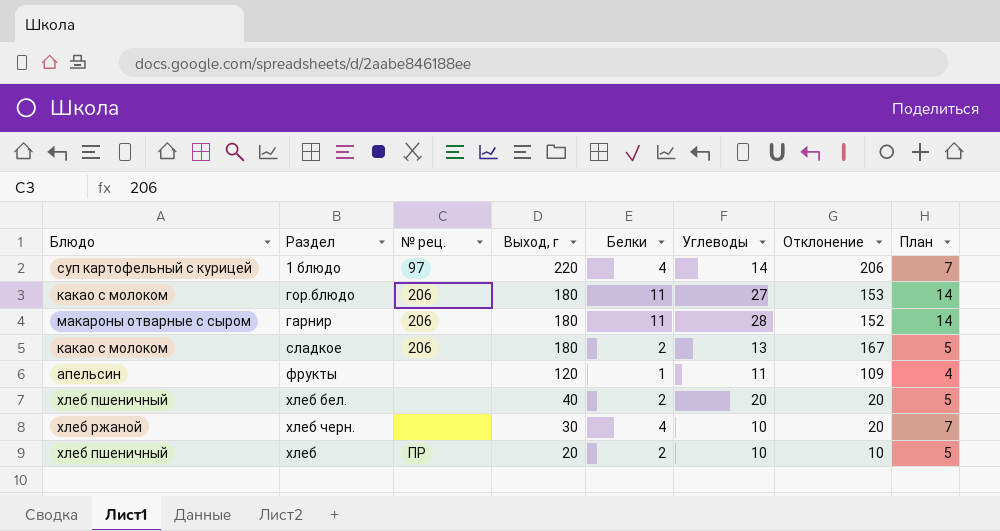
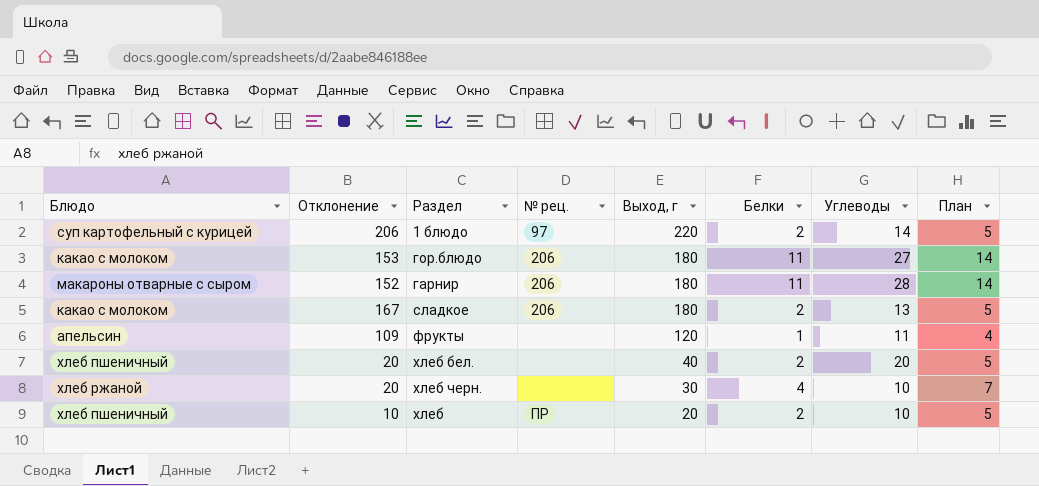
column Отклонение | position: 7 -> 2
1 блюдо | Белки: 4 -> 2
1 блюдо | План: 7 -> 5

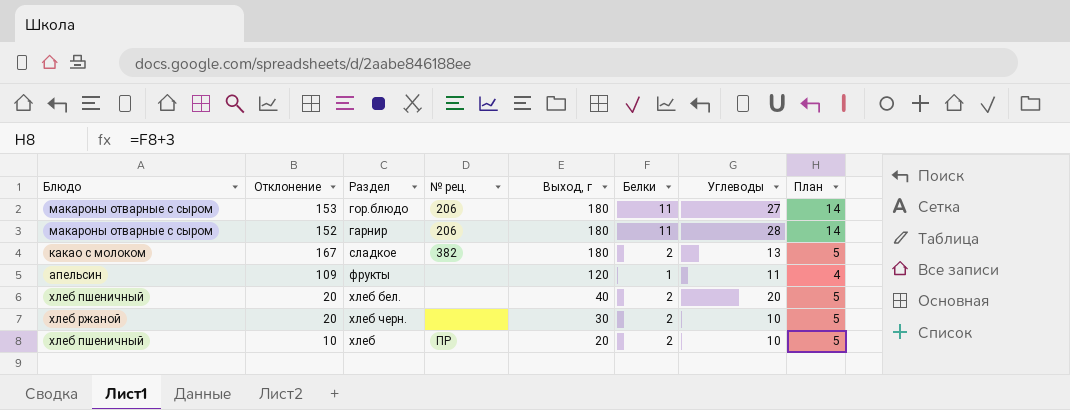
row 1 блюдо: суп картофельный с курицей | 206 | 97 | 220 | 2 | 14 | 5 -> none
гор.блюдо | Блюдо: какао с молоком -> макароны отварные с сыром
сладкое | № рец.: 206 -> 382
хлеб черн. | Белки: 4 -> 2
хлеб черн. | План: 7 -> 5

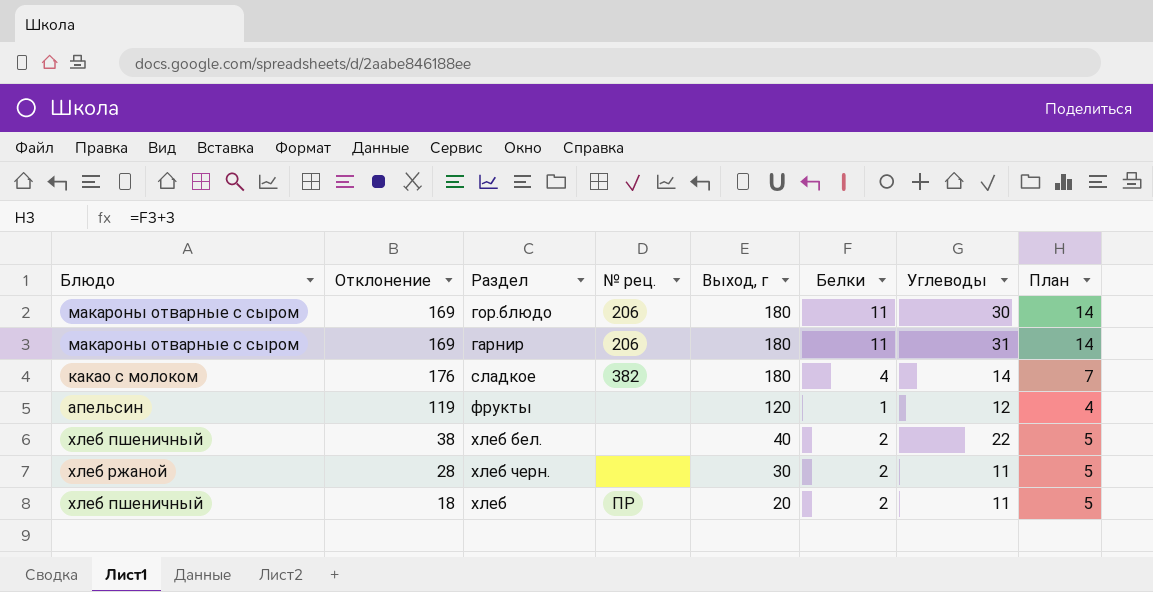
column Отклонение | formula: [Выход, г] - [Углеводы] -> [Выход, г] - [Белки]
гор.блюдо | Углеводы: 27 -> 30
гарнир | Углеводы: 28 -> 31
сладкое | Белки: 2 -> 4
сладкое | Углеводы: 13 -> 14
сладкое | План: 5 -> 7
фрукты | Углеводы: 11 -> 12
хлеб бел. | Углеводы: 20 -> 22
хлеб черн. | Углеводы: 10 -> 11
хлеб | Углеводы: 10 -> 11

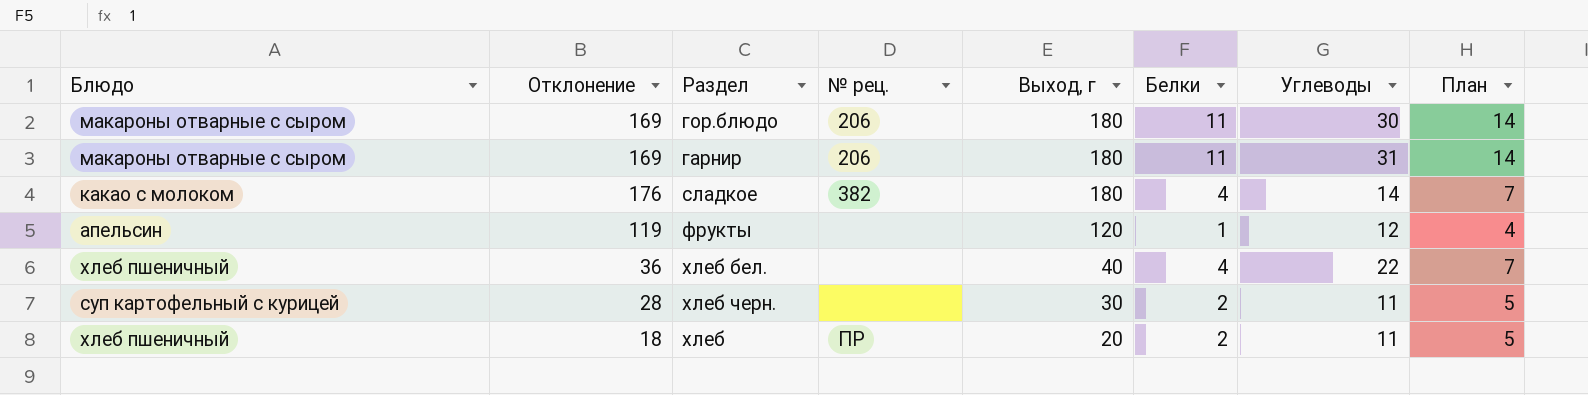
хлеб бел. | Отклонение: 38 -> 36
хлеб бел. | Белки: 2 -> 4
хлеб бел. | План: 5 -> 7
хлеб черн. | Блюдо: хлеб ржаной -> суп картофельный с курицей

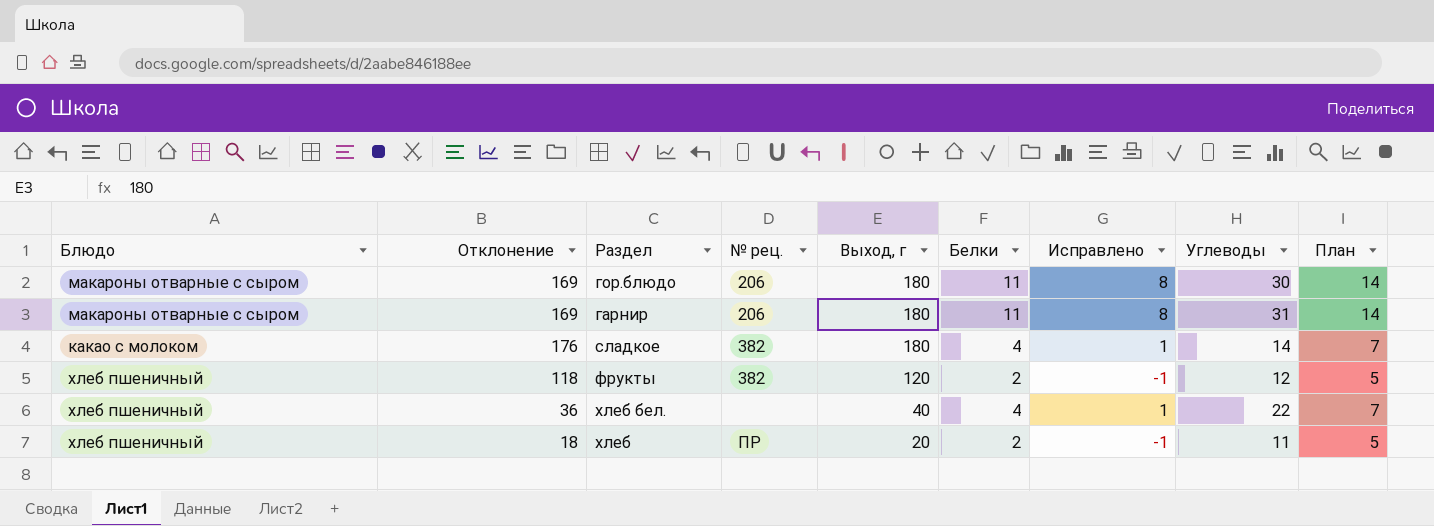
column Исправлено | formula: none -> [Белки] - 3
row хлеб черн.: суп картофельный с курицей | 28 | none | 30 | 2 | 11 | 5 -> none
фрукты | Блюдо: апельсин -> хлеб пшеничный
фрукты | Отклонение: 119 -> 118
фрукты | № рец.: none -> 382
фрукты | Белки: 1 -> 2
фрукты | План: 4 -> 5

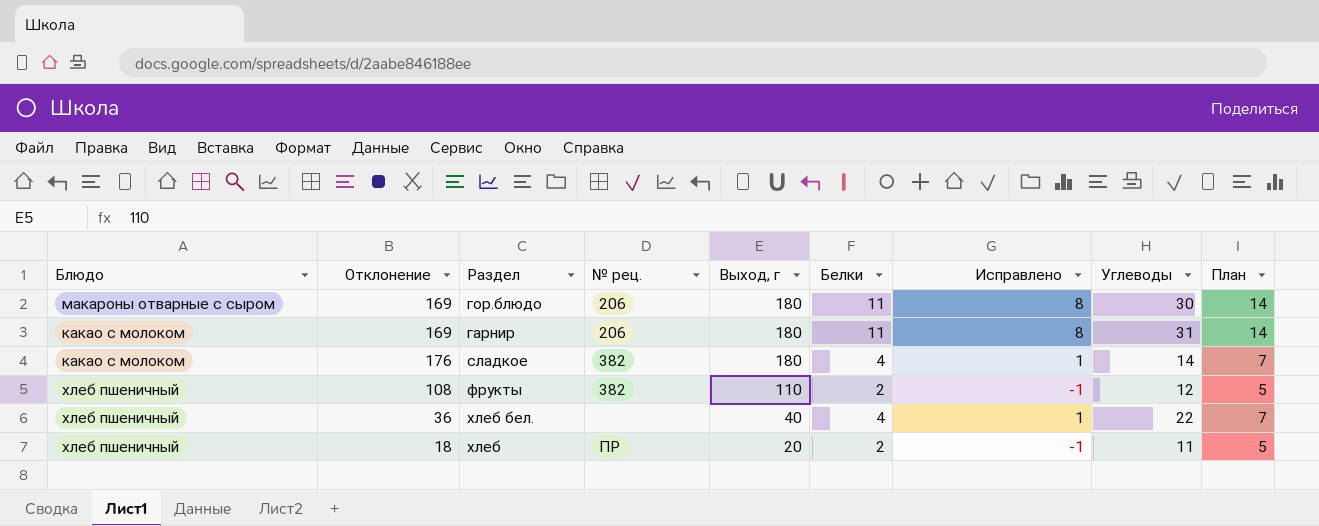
гарнир | Блюдо: макароны отварные с сыром -> какао с молоком
фрукты | Отклонение: 118 -> 108
фрукты | Выход, г: 120 -> 110

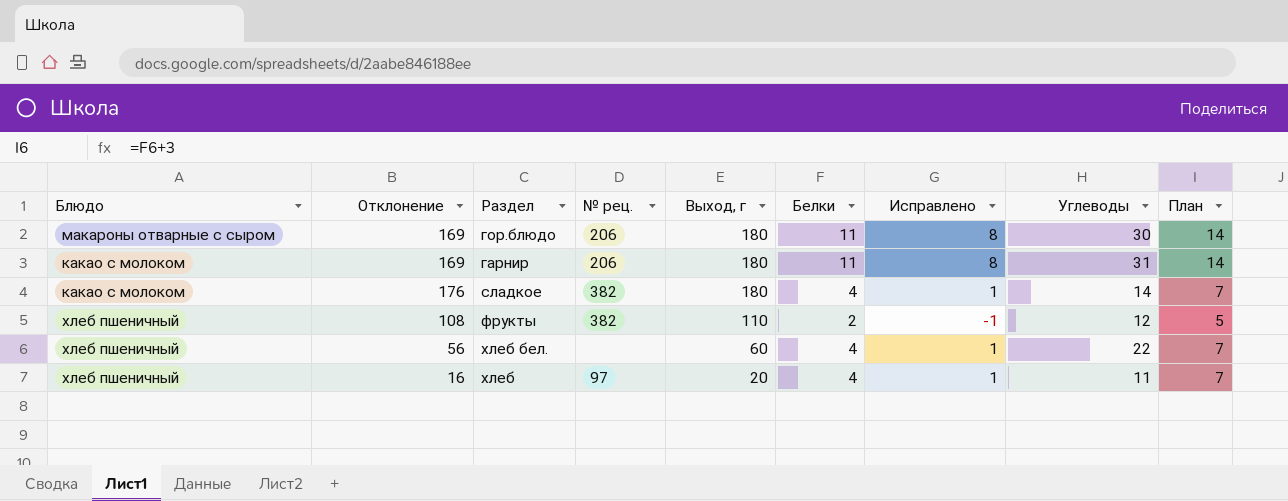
хлеб бел. | Отклонение: 36 -> 56
хлеб бел. | Выход, г: 40 -> 60
хлеб | Отклонение: 18 -> 16
хлеб | № рец.: ПР -> 97
хлеб | Белки: 2 -> 4
хлеб | Исправлено: -1 -> 1
хлеб | План: 5 -> 7

